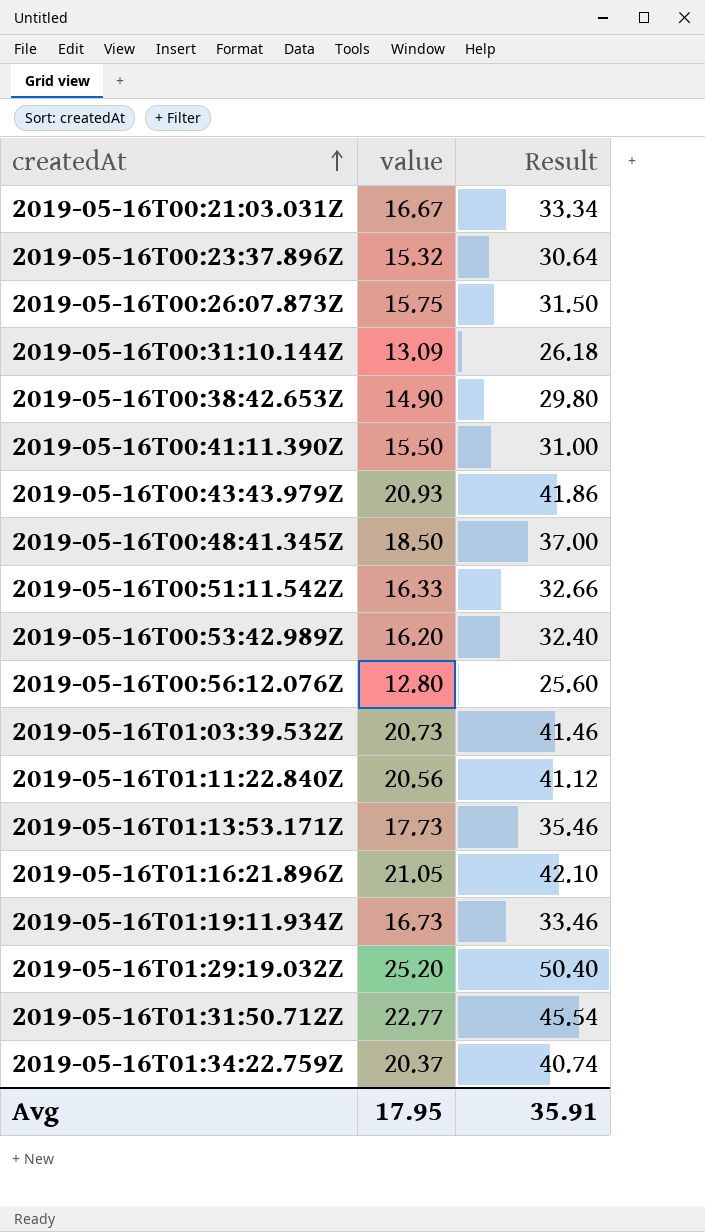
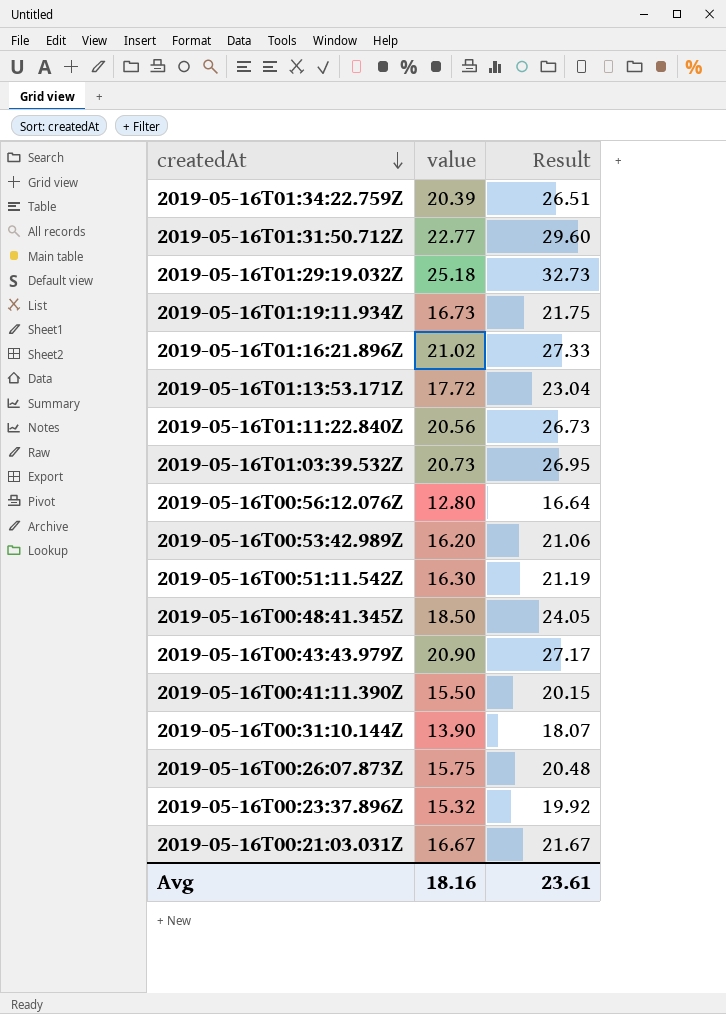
row order: createdAt ascending -> createdAt descending
column Result | formula: [value] * 2 -> [value] * 1.3
row 2019-05-16T00:38:42.653Z: 14.90 | 29.80 -> none
2019-05-16T01:34:22.759Z | value: 20.37 -> 20.39
2019-05-16T01:29:19.032Z | value: 25.20 -> 25.18
2019-05-16T01:16:21.896Z | value: 21.05 -> 21.02
2019-05-16T01:13:53.171Z | value: 17.73 -> 17.72
2019-05-16T00:51:11.542Z | value: 16.33 -> 16.30
2019-05-16T00:43:43.979Z | value: 20.93 -> 20.90
2019-05-16T00:31:10.144Z | value: 13.09 -> 13.90
Avg | value: 17.95 -> 18.16
Avg | Result: 35.91 -> 23.61

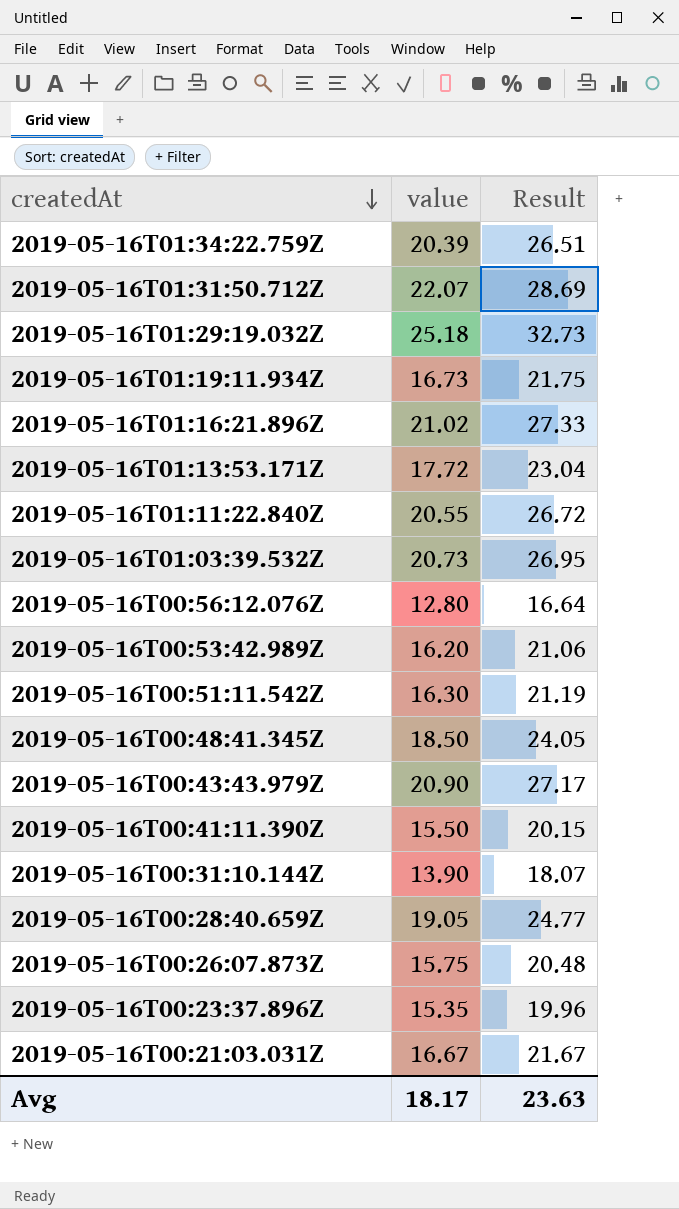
2019-05-16T01:31:50.712Z | value: 22.77 -> 22.07
2019-05-16T01:31:50.712Z | Result: 29.60 -> 28.69
2019-05-16T01:11:22.840Z | value: 20.56 -> 20.55
2019-05-16T01:11:22.840Z | Result: 26.73 -> 26.72
row 2019-05-16T00:28:40.659Z: none -> 19.05 | 24.77
2019-05-16T00:23:37.896Z | value: 15.32 -> 15.35
2019-05-16T00:23:37.896Z | Result: 19.92 -> 19.96
Avg | value: 18.16 -> 18.17
Avg | Result: 23.61 -> 23.63

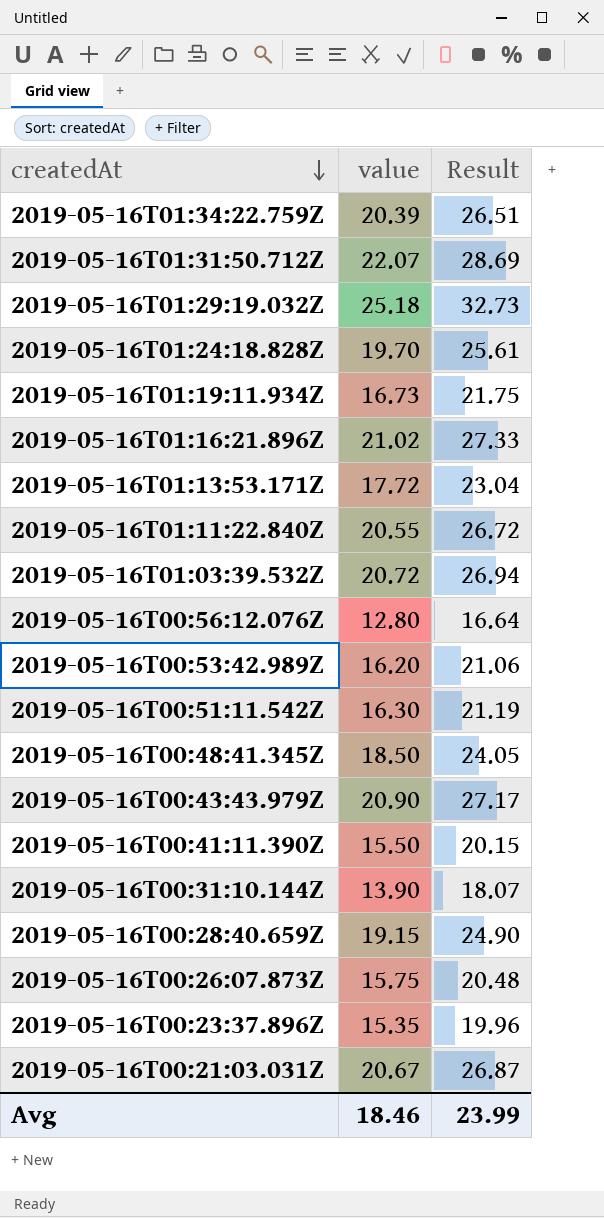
row 2019-05-16T01:24:18.828Z: none -> 19.70 | 25.61
2019-05-16T01:03:39.532Z | value: 20.73 -> 20.72
2019-05-16T01:03:39.532Z | Result: 26.95 -> 26.94
2019-05-16T00:28:40.659Z | value: 19.05 -> 19.15
2019-05-16T00:28:40.659Z | Result: 24.77 -> 24.90
2019-05-16T00:21:03.031Z | value: 16.67 -> 20.67
2019-05-16T00:21:03.031Z | Result: 21.67 -> 26.87
Avg | value: 18.17 -> 18.46
Avg | Result: 23.63 -> 23.99

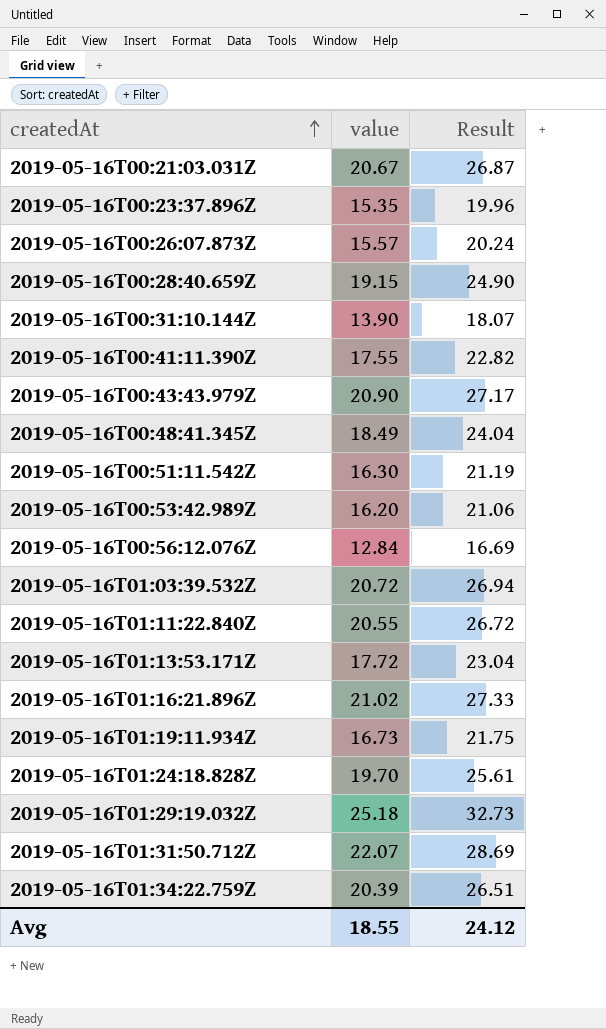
row order: createdAt descending -> createdAt ascending
2019-05-16T00:26:07.873Z | value: 15.75 -> 15.57
2019-05-16T00:26:07.873Z | Result: 20.48 -> 20.24
2019-05-16T00:41:11.390Z | value: 15.50 -> 17.55
2019-05-16T00:41:11.390Z | Result: 20.15 -> 22.82
2019-05-16T00:48:41.345Z | value: 18.50 -> 18.49
2019-05-16T00:48:41.345Z | Result: 24.05 -> 24.04
2019-05-16T00:56:12.076Z | value: 12.80 -> 12.84
2019-05-16T00:56:12.076Z | Result: 16.64 -> 16.69
Avg | value: 18.46 -> 18.55
Avg | Result: 23.99 -> 24.12

